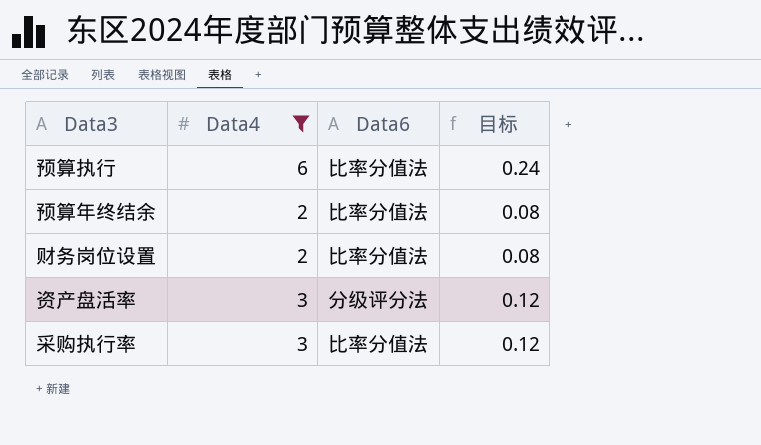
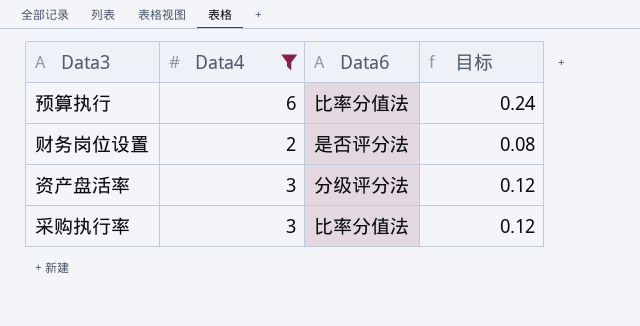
row 预算年终结余: 2 | 比率分值法 | 0.08 -> none
财务岗位设置 | Data6: 比率分值法 -> 是否评分法

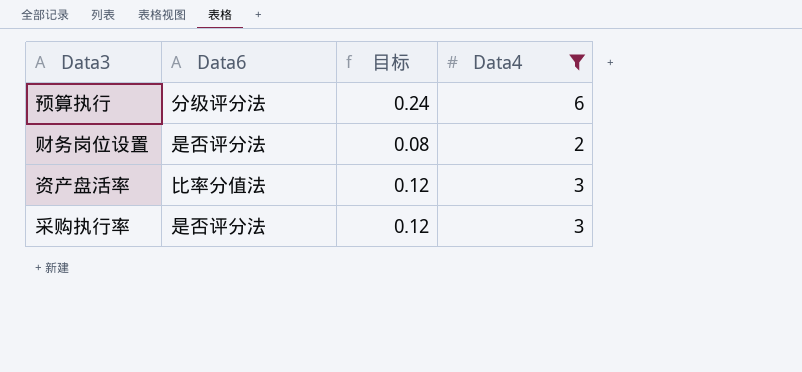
column Data4 | position: 2 -> 4
预算执行 | Data6: 比率分值法 -> 分级评分法
资产盘活率 | Data6: 分级评分法 -> 比率分值法
采购执行率 | Data6: 比率分值法 -> 是否评分法

